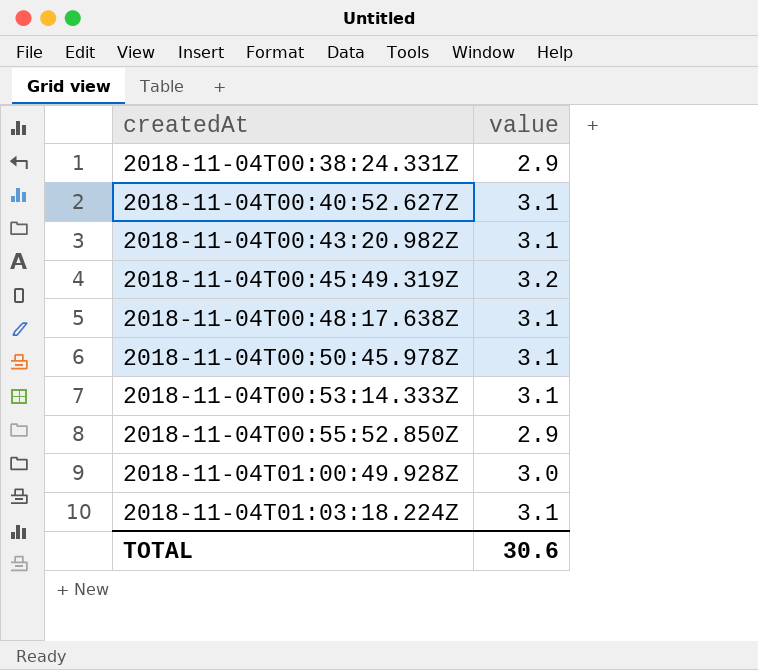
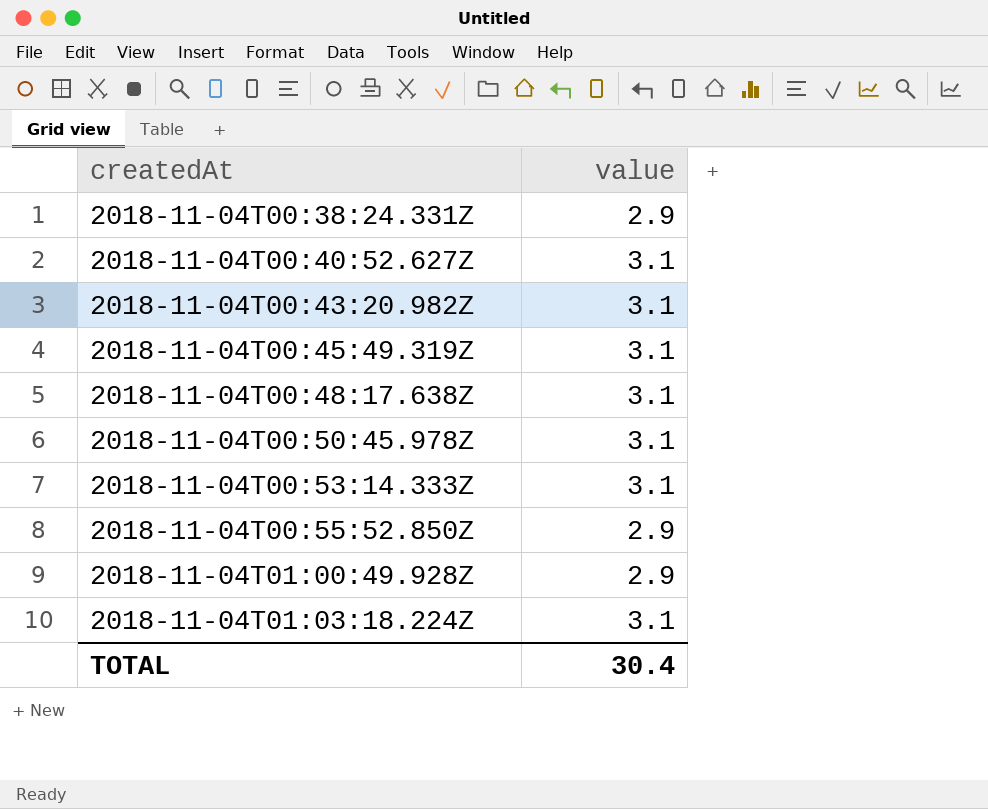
2018-11-04T00:45:49.319Z | value: 3.2 -> 3.1
2018-11-04T01:00:49.928Z | value: 3.0 -> 2.9
TOTAL | value: 30.6 -> 30.4

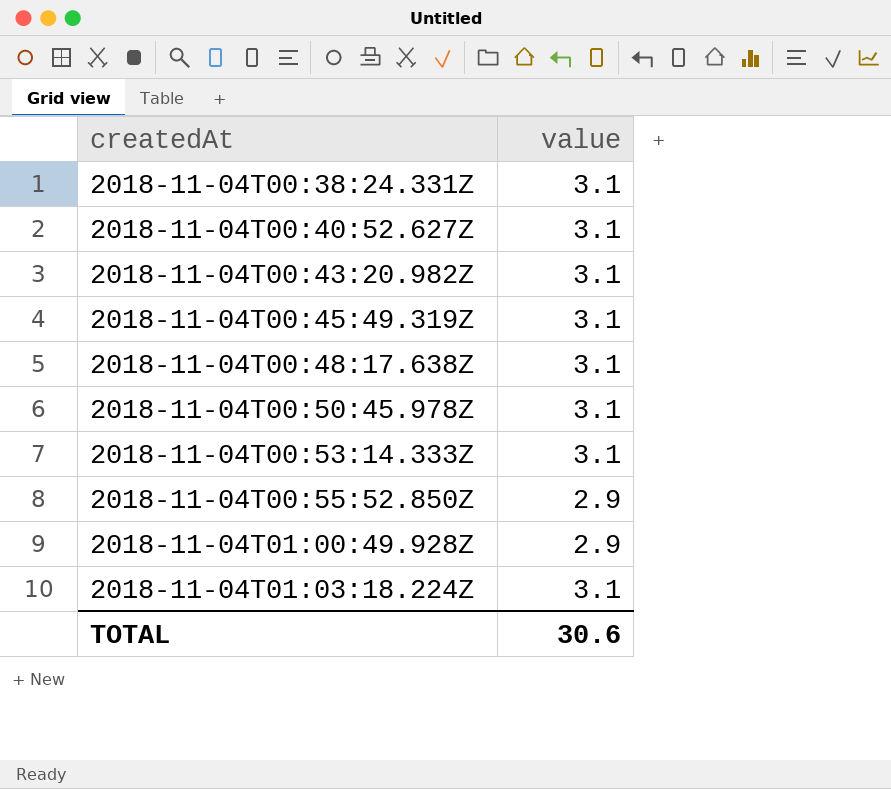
2018-11-04T00:38:24.331Z | value: 2.9 -> 3.1
TOTAL | value: 30.4 -> 30.6

